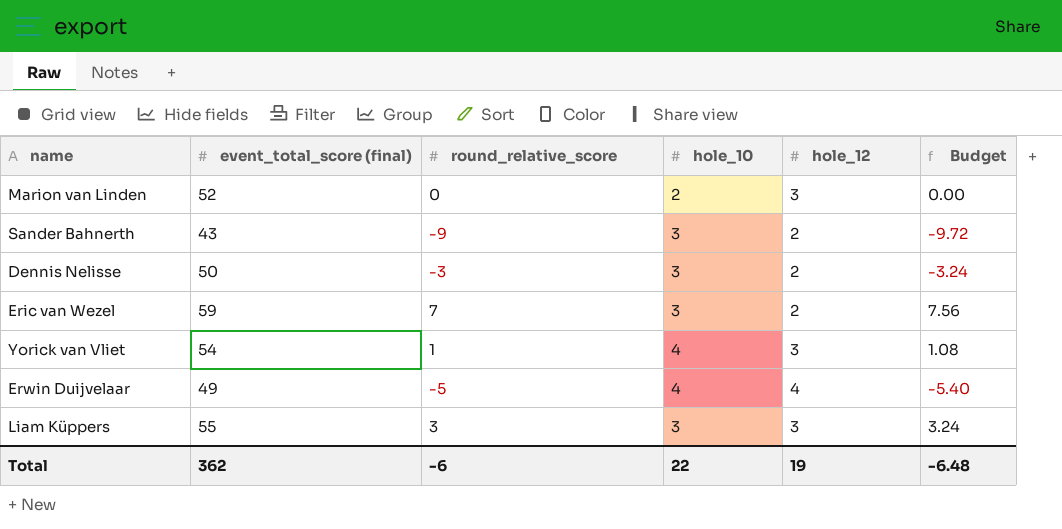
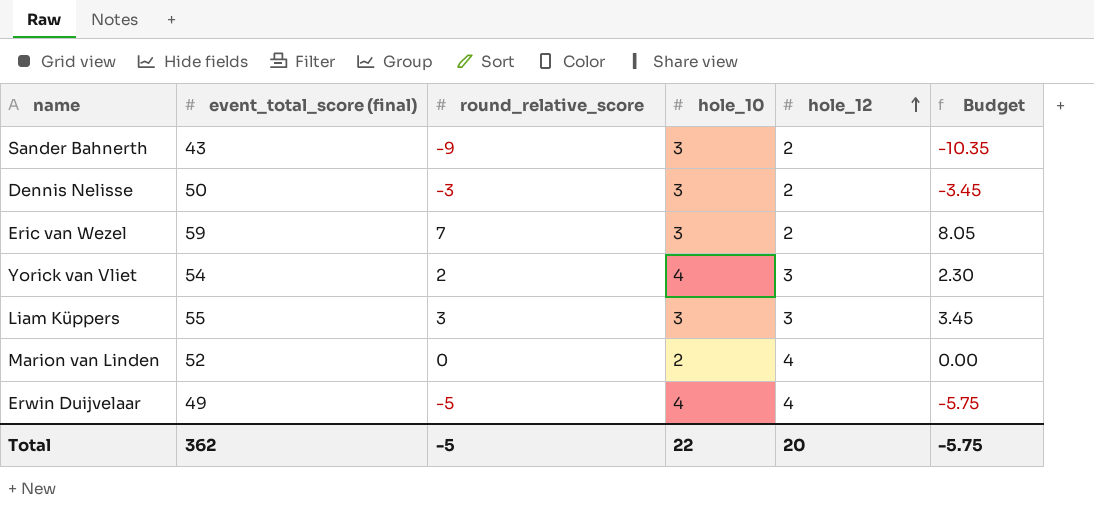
row order: none -> hole_12 ascending
column Budget | formula: [round_relative_score] * 1.08 -> [round_relative_score] * 1.15
Yorick van Vliet | round_relative_score: 1 -> 2
Marion van Linden | hole_12: 3 -> 4
Total | round_relative_score: -6 -> -5
Total | hole_12: 19 -> 20
Total | Budget: -6.48 -> -5.75

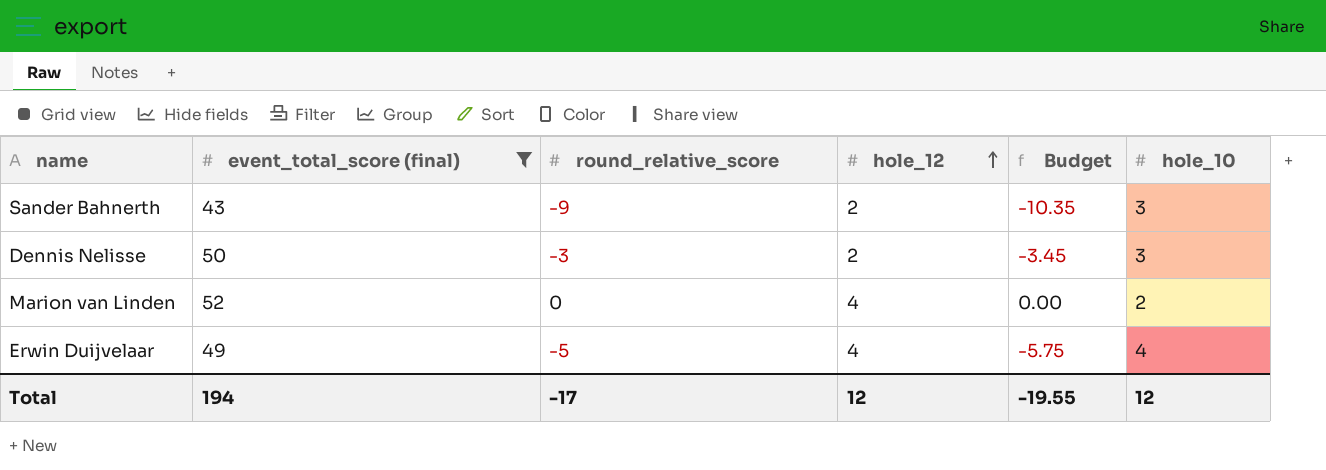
filter: none -> event_total_score (final) <= 52
column hole_10 | position: 4 -> 6
Total | event_total_score (final): 362 -> 194
Total | round_relative_score: -5 -> -17
Total | hole_12: 20 -> 12
Total | Budget: -5.75 -> -19.55
Total | hole_10: 22 -> 12

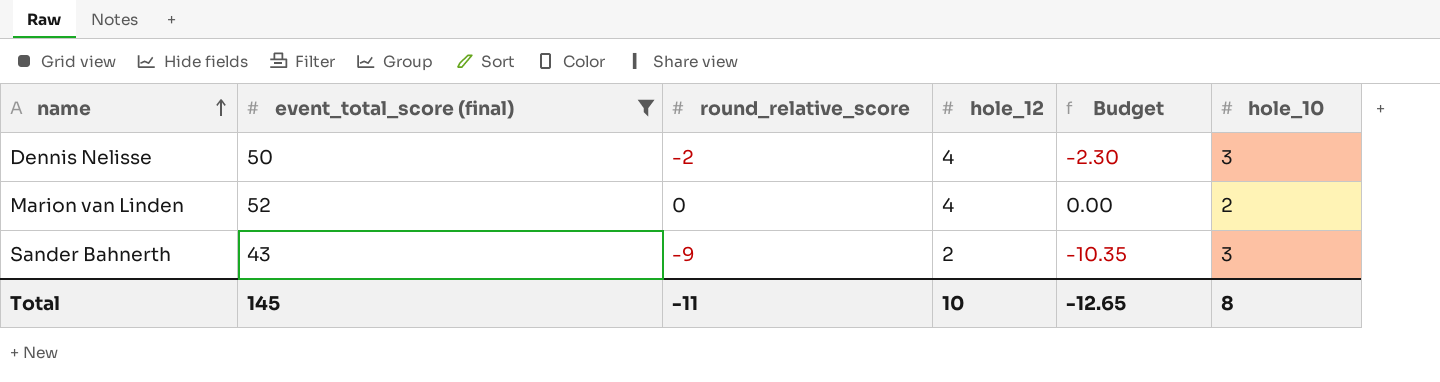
row order: hole_12 ascending -> name ascending
row Erwin Duijvelaar: 49 | -5 | 4 | -5.75 | 4 -> none
Dennis Nelisse | round_relative_score: -3 -> -2
Dennis Nelisse | hole_12: 2 -> 4
Dennis Nelisse | Budget: -3.45 -> -2.30
Total | event_total_score (final): 194 -> 145
Total | round_relative_score: -17 -> -11
Total | hole_12: 12 -> 10
Total | Budget: -19.55 -> -12.65
Total | hole_10: 12 -> 8

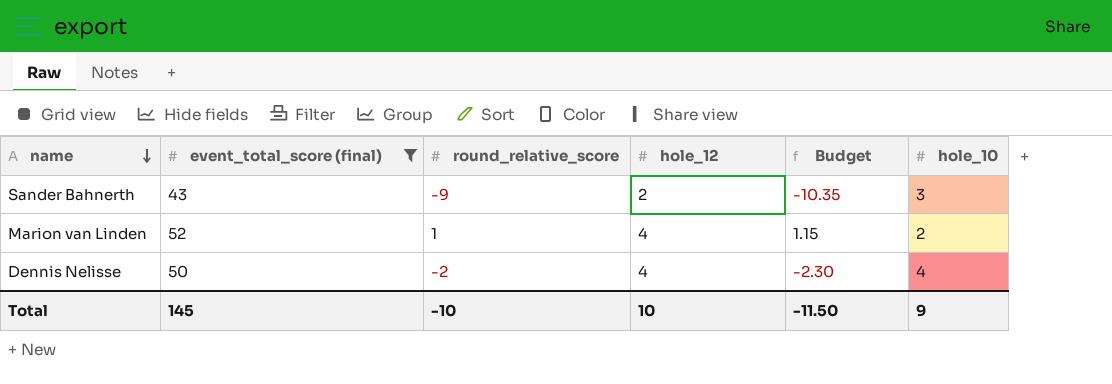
row order: name ascending -> name descending
Marion van Linden | round_relative_score: 0 -> 1
Marion van Linden | Budget: 0.00 -> 1.15
Dennis Nelisse | hole_10: 3 -> 4
Total | round_relative_score: -11 -> -10
Total | Budget: -12.65 -> -11.50
Total | hole_10: 8 -> 9

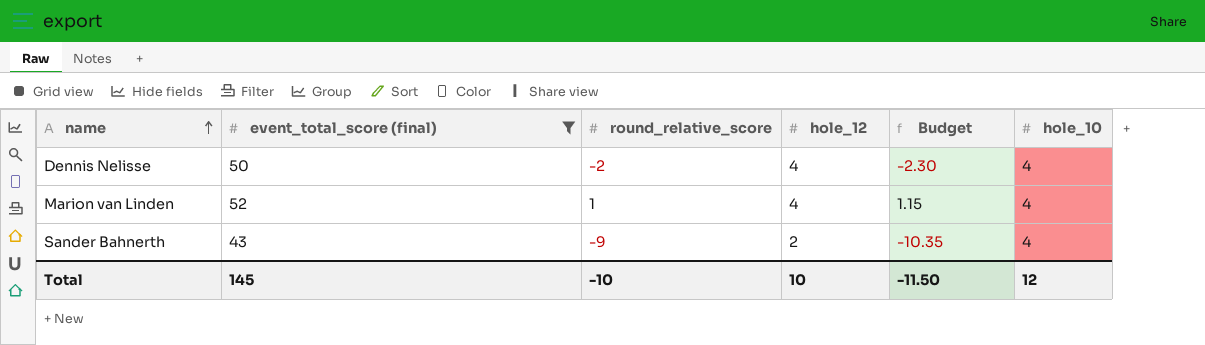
row order: name descending -> name ascending
Marion van Linden | hole_10: 2 -> 4
Sander Bahnerth | hole_10: 3 -> 4
Total | hole_10: 9 -> 12

